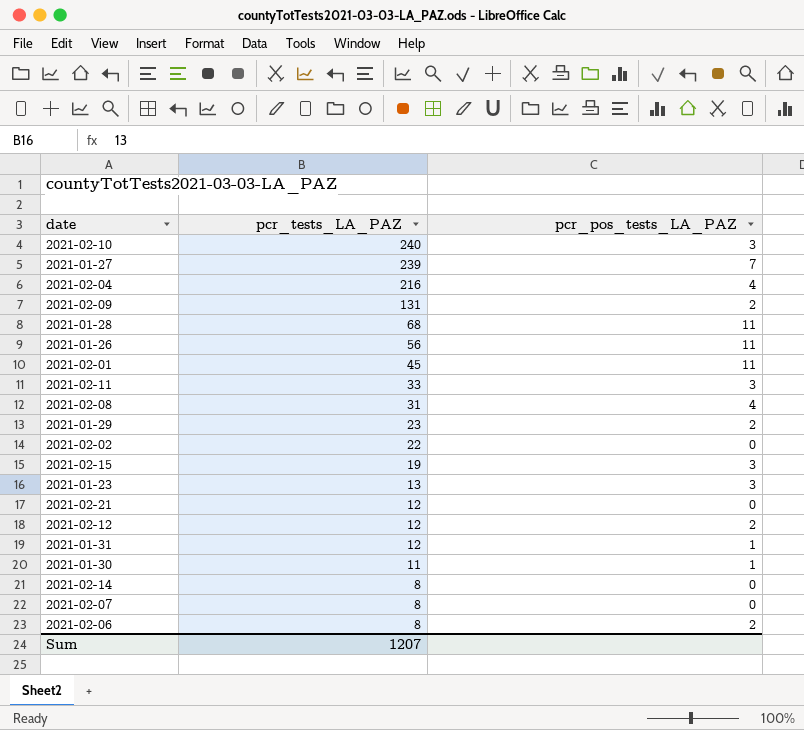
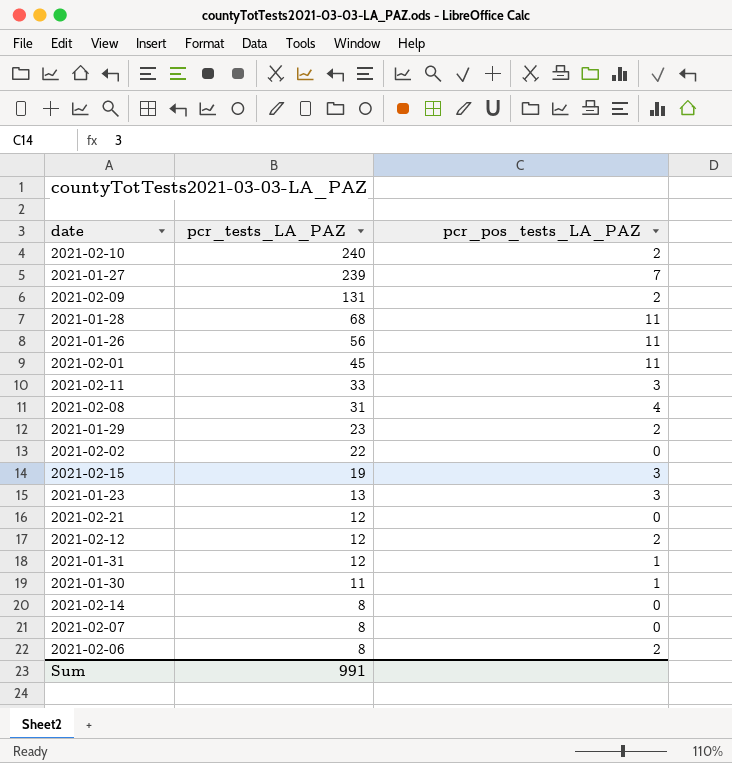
row 2021-02-04: 216 | 4 -> none
2021-02-10 | pcr_pos_tests_LA_PAZ: 3 -> 2
Sum | pcr_tests_LA_PAZ: 1207 -> 991

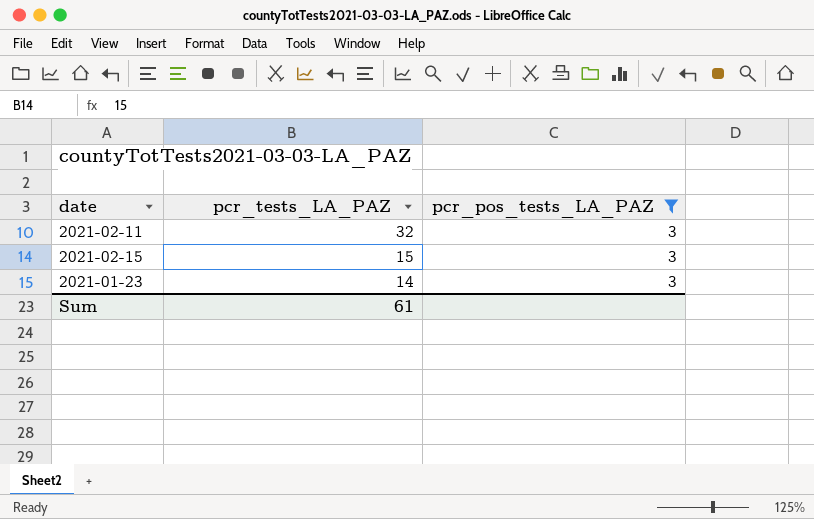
filter: none -> pcr_pos_tests_LA_PAZ = 3
2021-02-11 | pcr_tests_LA_PAZ: 33 -> 32
2021-02-15 | pcr_tests_LA_PAZ: 19 -> 15
2021-01-23 | pcr_tests_LA_PAZ: 13 -> 14
Sum | pcr_tests_LA_PAZ: 991 -> 61

